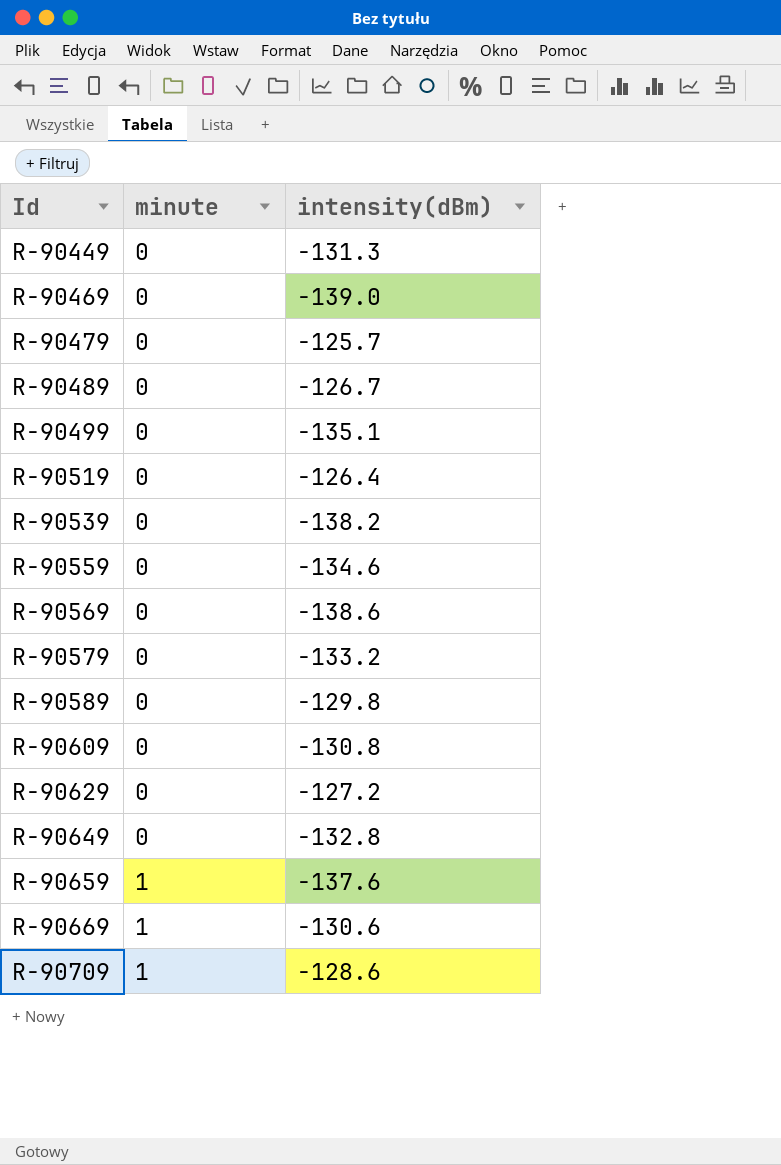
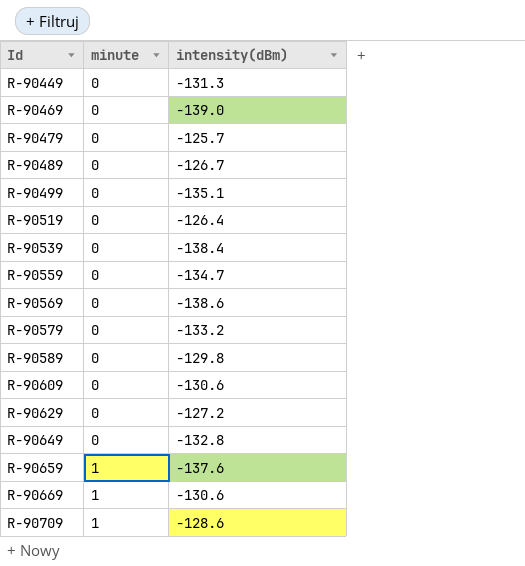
R-90539 | intensity(dBm): -138.2 -> -138.4
R-90559 | intensity(dBm): -134.6 -> -134.7
R-90609 | intensity(dBm): -130.8 -> -130.6

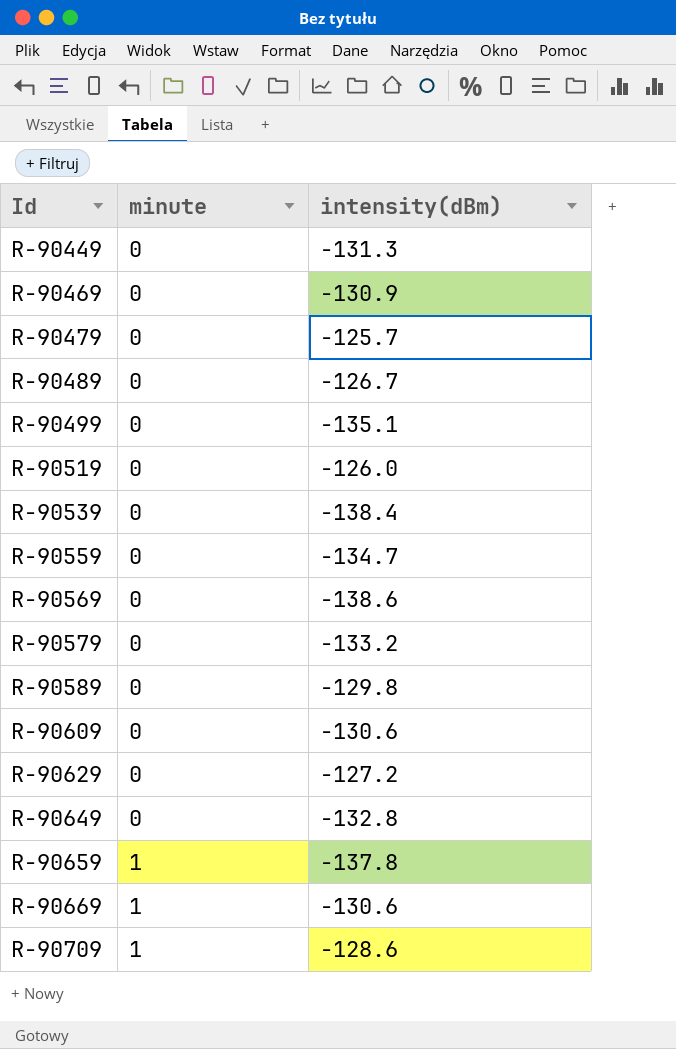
R-90469 | intensity(dBm): -139.0 -> -130.9
R-90519 | intensity(dBm): -126.4 -> -126.0
R-90659 | intensity(dBm): -137.6 -> -137.8

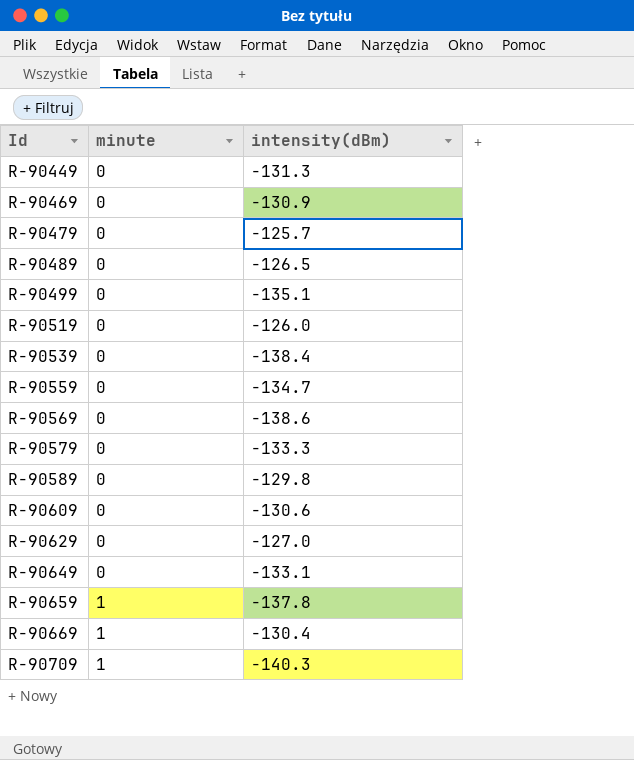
R-90489 | intensity(dBm): -126.7 -> -126.5
R-90579 | intensity(dBm): -133.2 -> -133.3
R-90629 | intensity(dBm): -127.2 -> -127.0
R-90649 | intensity(dBm): -132.8 -> -133.1
R-90669 | intensity(dBm): -130.6 -> -130.4
R-90709 | intensity(dBm): -128.6 -> -140.3

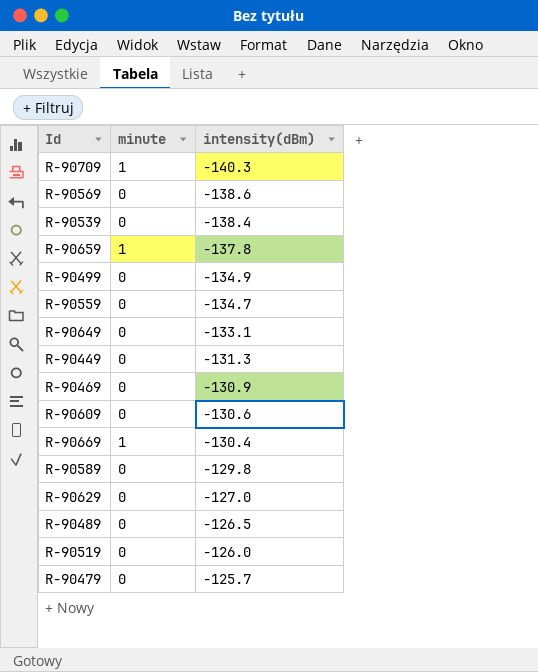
row order: Id ascending -> intensity(dBm) ascending
row R-90579: 0 | -133.3 -> none
R-90499 | intensity(dBm): -135.1 -> -134.9

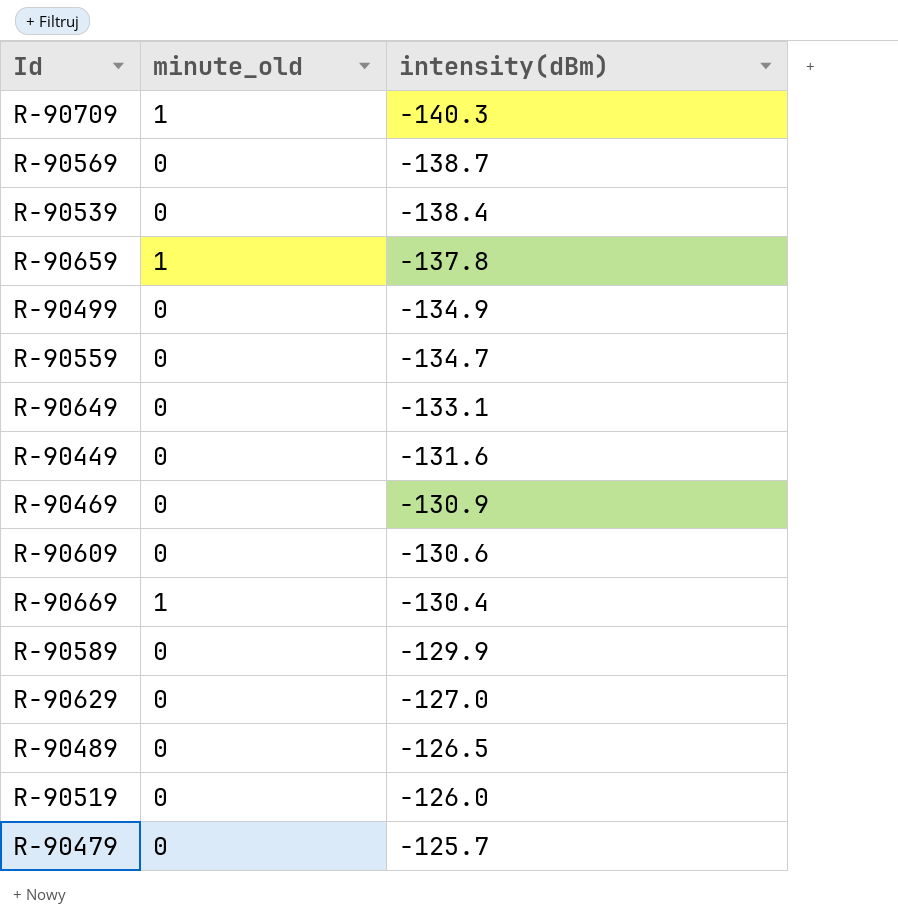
column name: minute -> minute_old
R-90569 | intensity(dBm): -138.6 -> -138.7
R-90449 | intensity(dBm): -131.3 -> -131.6
R-90589 | intensity(dBm): -129.8 -> -129.9

